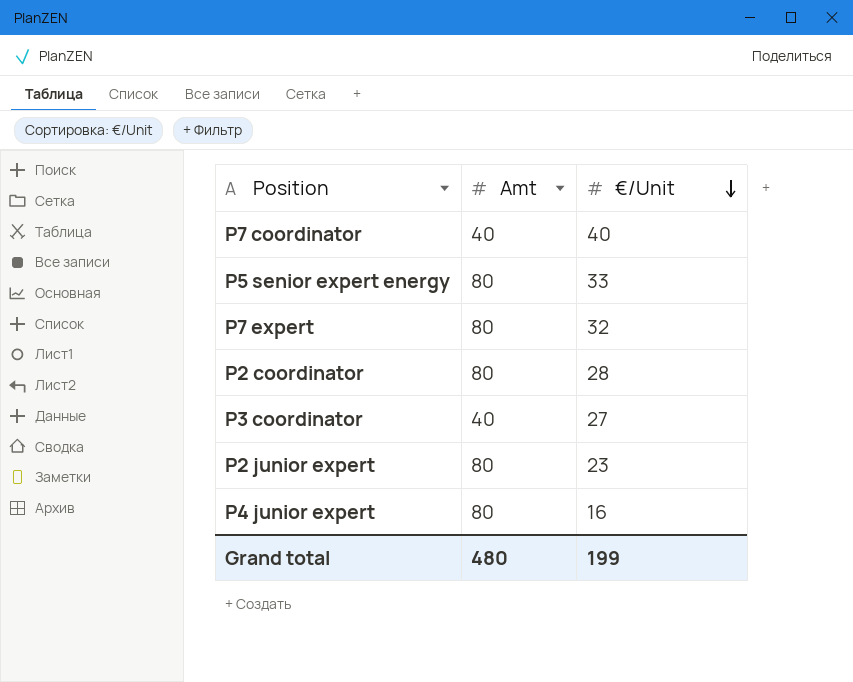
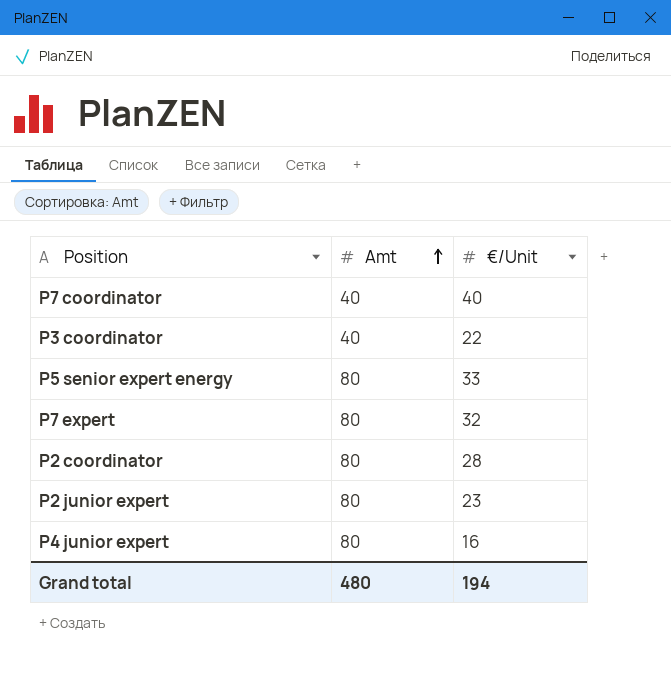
row order: €/Unit descending -> Amt ascending
P3 coordinator | €/Unit: 27 -> 22
Grand total | €/Unit: 199 -> 194

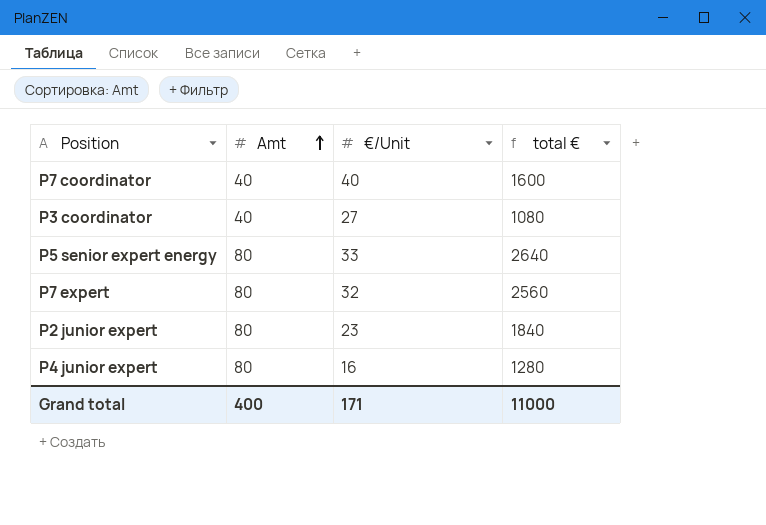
column total € | formula: none -> [Amt] * [€/Unit]
row P2 coordinator: 80 | 28 -> none
P3 coordinator | €/Unit: 22 -> 27
Grand total | Amt: 480 -> 400
Grand total | €/Unit: 194 -> 171

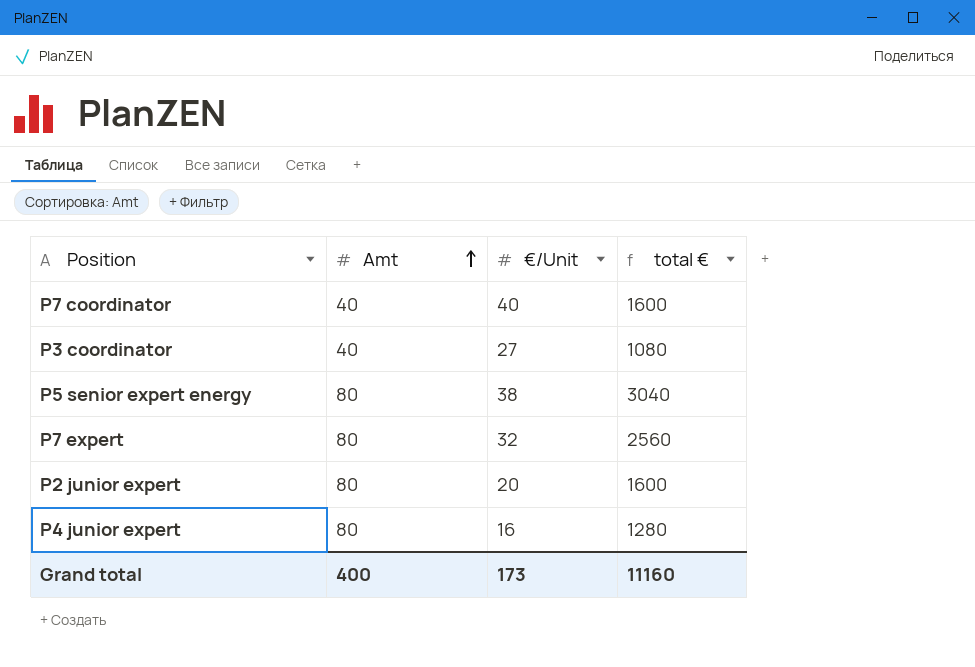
P5 senior expert energy | €/Unit: 33 -> 38
P5 senior expert energy | total €: 2640 -> 3040
P2 junior expert | €/Unit: 23 -> 20
P2 junior expert | total €: 1840 -> 1600
Grand total | €/Unit: 171 -> 173
Grand total | total €: 11000 -> 11160

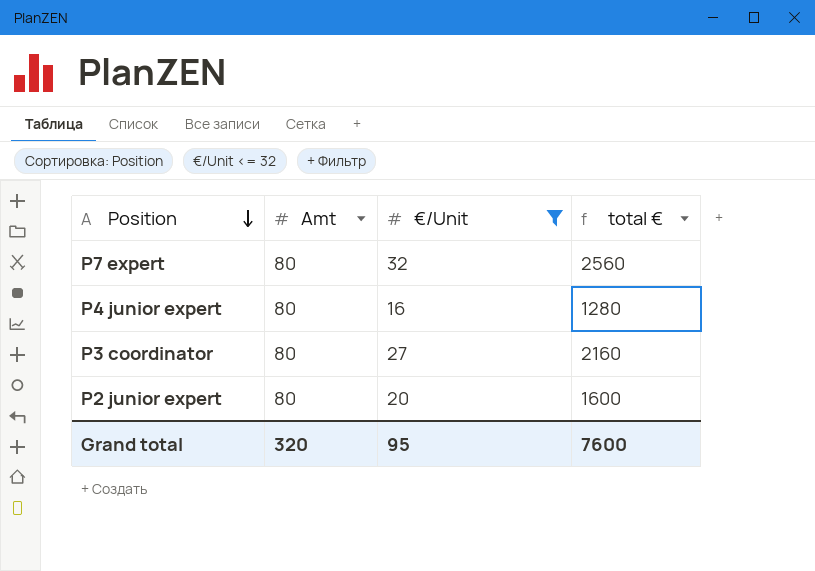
filter: none -> €/Unit <= 32
row order: Amt ascending -> Position descending
P3 coordinator | Amt: 40 -> 80
P3 coordinator | total €: 1080 -> 2160
Grand total | Amt: 400 -> 320
Grand total | €/Unit: 173 -> 95
Grand total | total €: 11160 -> 7600

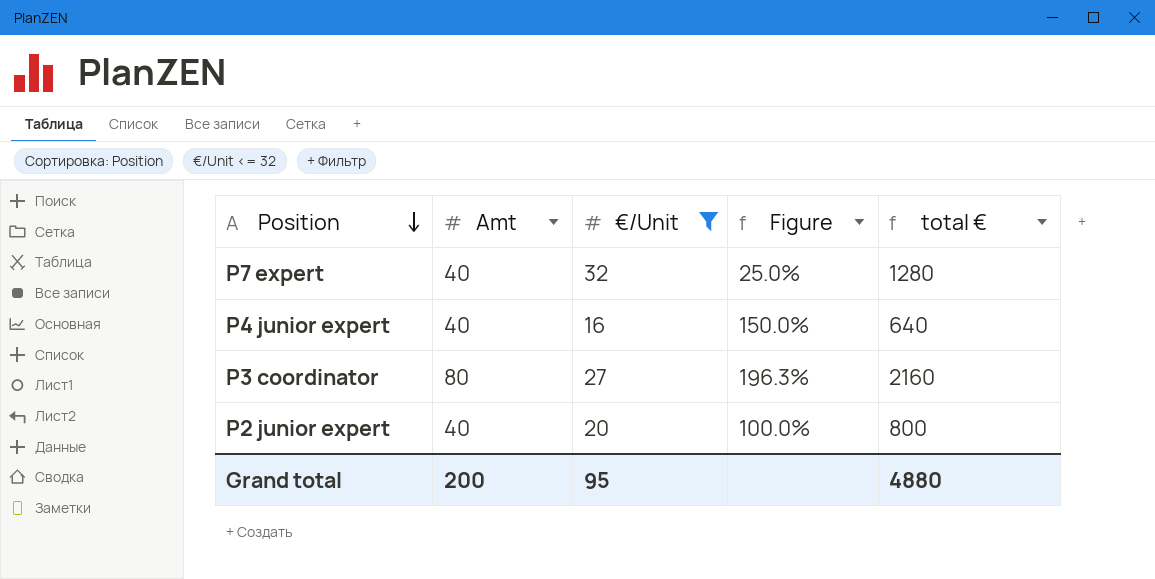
column Figure | formula: none -> ([Amt] - [€/Unit]) / [€/Unit]
P7 expert | Amt: 80 -> 40
P7 expert | total €: 2560 -> 1280
P4 junior expert | Amt: 80 -> 40
P4 junior expert | total €: 1280 -> 640
P2 junior expert | Amt: 80 -> 40
P2 junior expert | total €: 1600 -> 800
Grand total | Amt: 320 -> 200
Grand total | total €: 7600 -> 4880

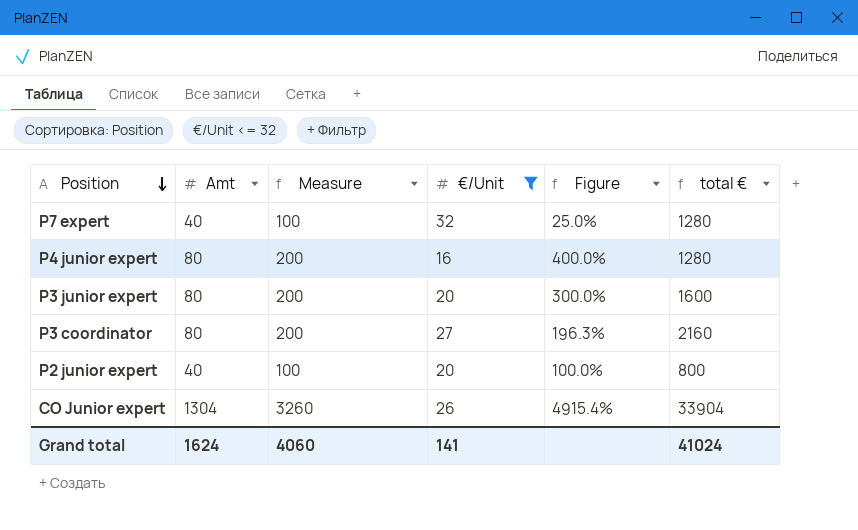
column Measure | formula: none -> [Amt] * 2.5
P4 junior expert | Amt: 40 -> 80
P4 junior expert | Figure: 150.0% -> 400.0%
P4 junior expert | total €: 640 -> 1280
row P3 junior expert: none -> 80 | 200 | 20 | 300.0% | 1600
row CO Junior expert: none -> 1304 | 3260 | 26 | 4915.4% | 33904
Grand total | Amt: 200 -> 1624
Grand total | €/Unit: 95 -> 141
Grand total | total €: 4880 -> 41024

